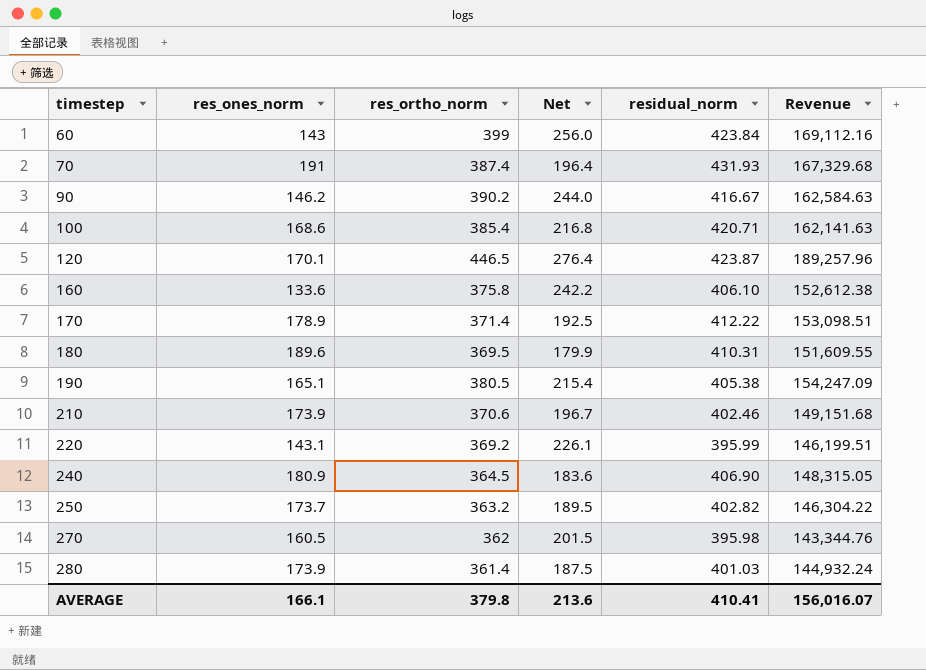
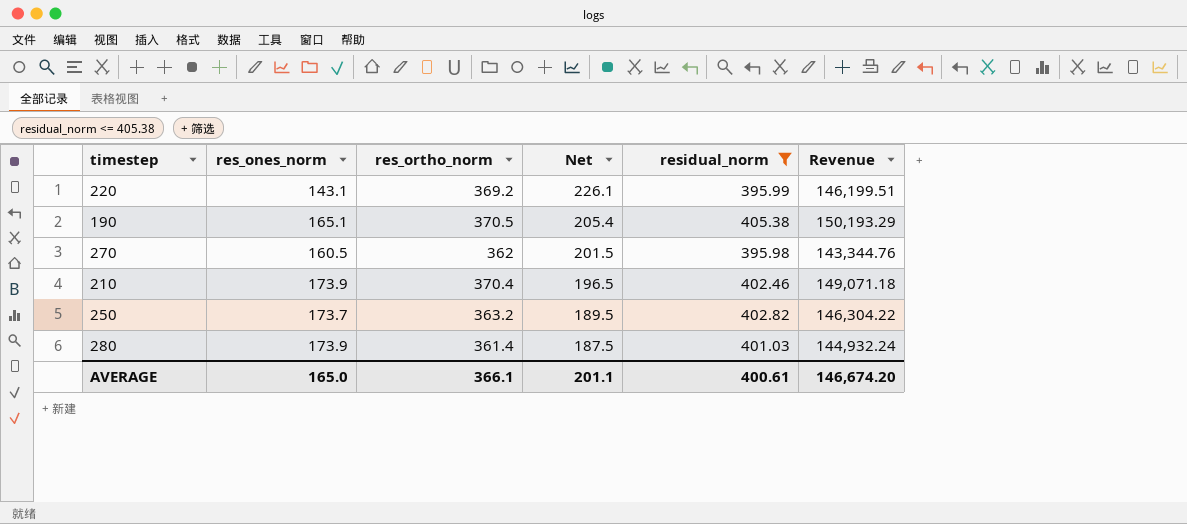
filter: none -> residual_norm <= 405.38
row order: timestep ascending -> Net descending
190 | res_ortho_norm: 380.5 -> 370.5
190 | Net: 215.4 -> 205.4
190 | Revenue: 154,247.09 -> 150,193.29
210 | res_ortho_norm: 370.6 -> 370.4
210 | Net: 196.7 -> 196.5
210 | Revenue: 149,151.68 -> 149,071.18
AVERAGE | res_ones_norm: 166.1 -> 165.0
AVERAGE | res_ortho_norm: 379.8 -> 366.1
AVERAGE | Net: 213.6 -> 201.1
AVERAGE | residual_norm: 410.41 -> 400.61
AVERAGE | Revenue: 156,016.07 -> 146,674.20

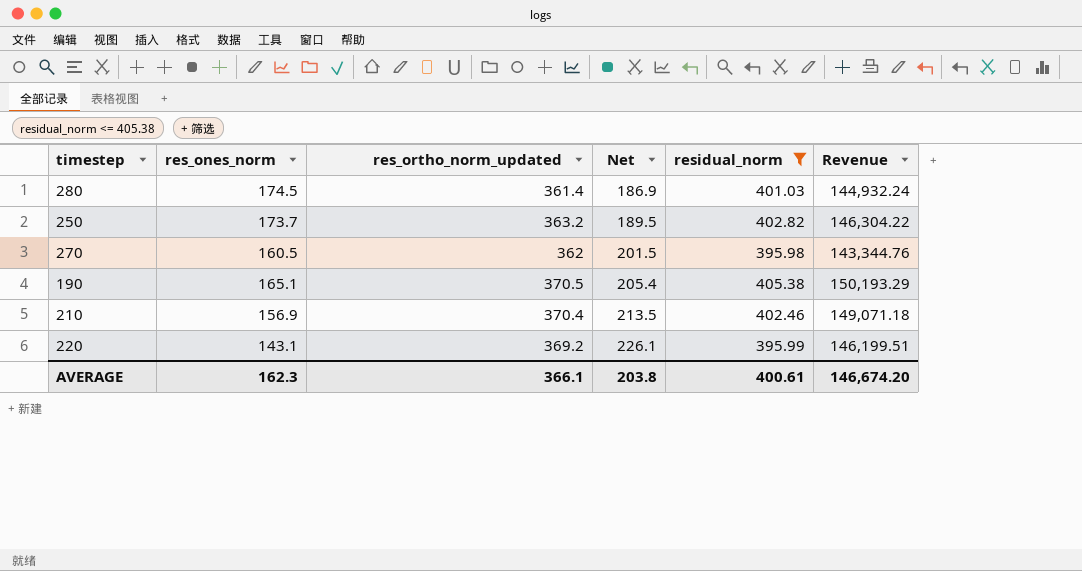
row order: Net descending -> Net ascending
column name: res_ortho_norm -> res_ortho_norm_updated
280 | res_ones_norm: 173.9 -> 174.5
280 | Net: 187.5 -> 186.9
210 | res_ones_norm: 173.9 -> 156.9
210 | Net: 196.5 -> 213.5
AVERAGE | res_ones_norm: 165.0 -> 162.3
AVERAGE | Net: 201.1 -> 203.8

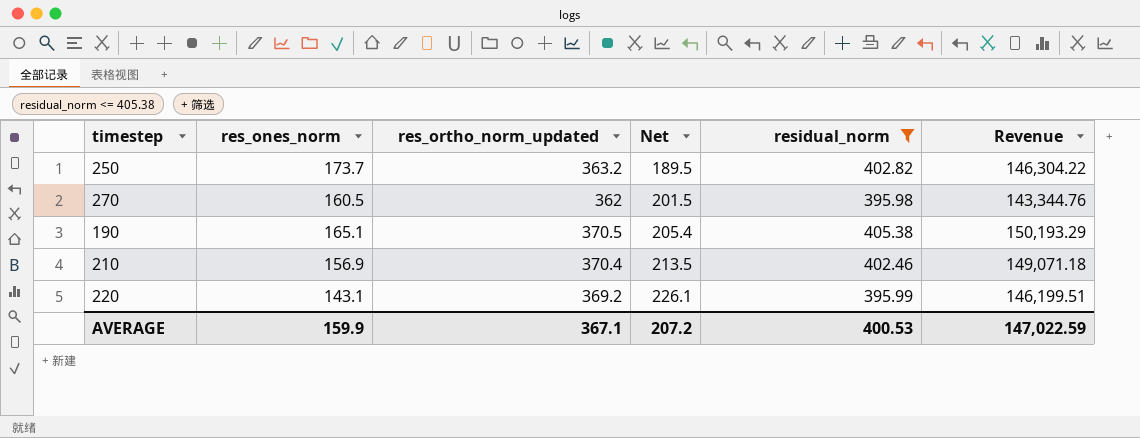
row 280: 174.5 | 361.4 | 186.9 | 401.03 | 144,932.24 -> none
AVERAGE | res_ones_norm: 162.3 -> 159.9
AVERAGE | res_ortho_norm_updated: 366.1 -> 367.1
AVERAGE | Net: 203.8 -> 207.2
AVERAGE | residual_norm: 400.61 -> 400.53
AVERAGE | Revenue: 146,674.20 -> 147,022.59

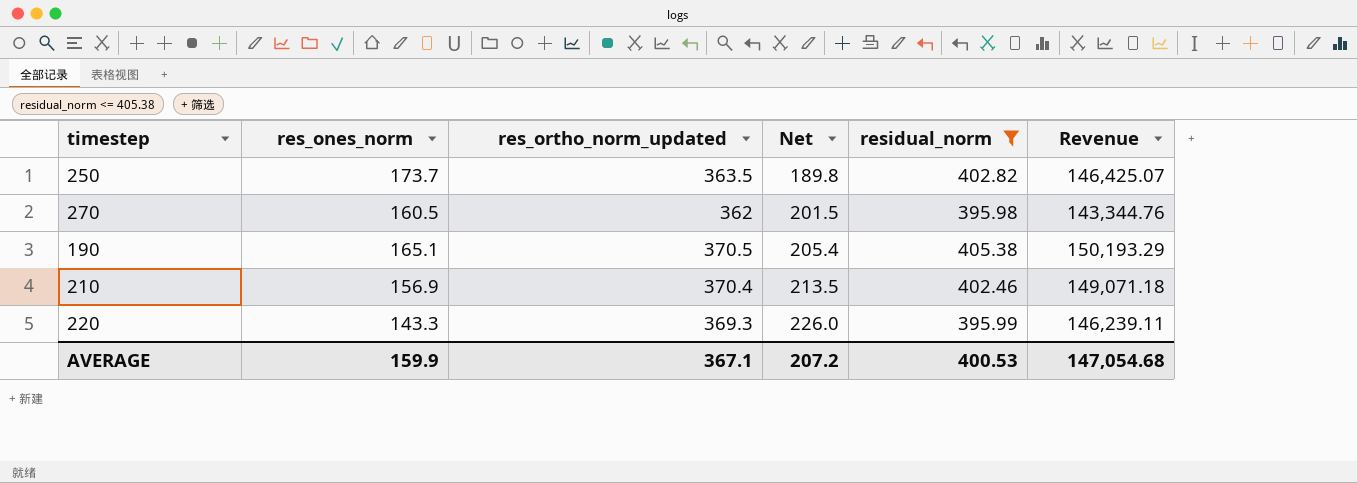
250 | res_ortho_norm_updated: 363.2 -> 363.5
250 | Net: 189.5 -> 189.8
250 | Revenue: 146,304.22 -> 146,425.07
220 | res_ones_norm: 143.1 -> 143.3
220 | res_ortho_norm_updated: 369.2 -> 369.3
220 | Net: 226.1 -> 226.0
220 | Revenue: 146,199.51 -> 146,239.11
AVERAGE | Revenue: 147,022.59 -> 147,054.68

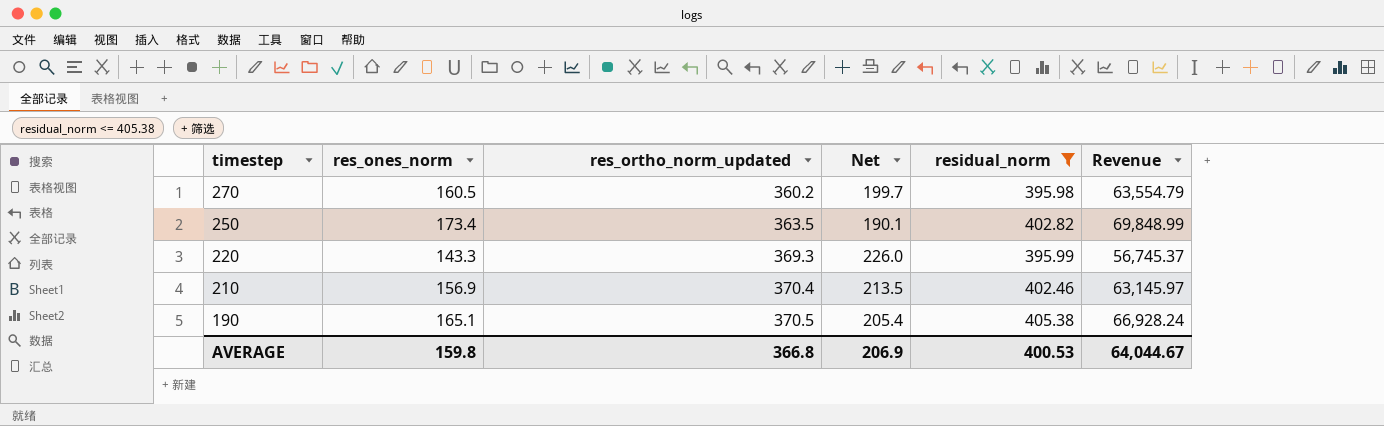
row order: Net ascending -> timestep descending
column Revenue | formula: [res_ortho_norm_updated] * [residual_norm] -> [res_ones_norm] * [residual_norm]
270 | res_ortho_norm_updated: 362 -> 360.2
270 | Net: 201.5 -> 199.7
250 | res_ones_norm: 173.7 -> 173.4
250 | Net: 189.8 -> 190.1
AVERAGE | res_ones_norm: 159.9 -> 159.8
AVERAGE | res_ortho_norm_updated: 367.1 -> 366.8
AVERAGE | Net: 207.2 -> 206.9
AVERAGE | Revenue: 147,054.68 -> 64,044.67

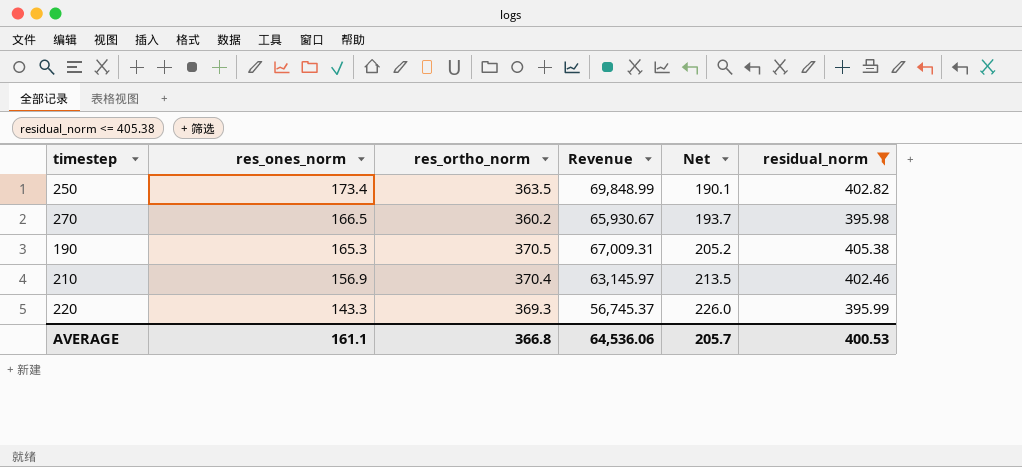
row order: timestep descending -> res_ones_norm descending
column name: res_ortho_norm_updated -> res_ortho_norm
column Revenue | position: 6 -> 4
270 | res_ones_norm: 160.5 -> 166.5
270 | Revenue: 63,554.79 -> 65,930.67
270 | Net: 199.7 -> 193.7
190 | res_ones_norm: 165.1 -> 165.3
190 | Revenue: 66,928.24 -> 67,009.31
190 | Net: 205.4 -> 205.2
AVERAGE | res_ones_norm: 159.8 -> 161.1
AVERAGE | Revenue: 64,044.67 -> 64,536.06
AVERAGE | Net: 206.9 -> 205.7

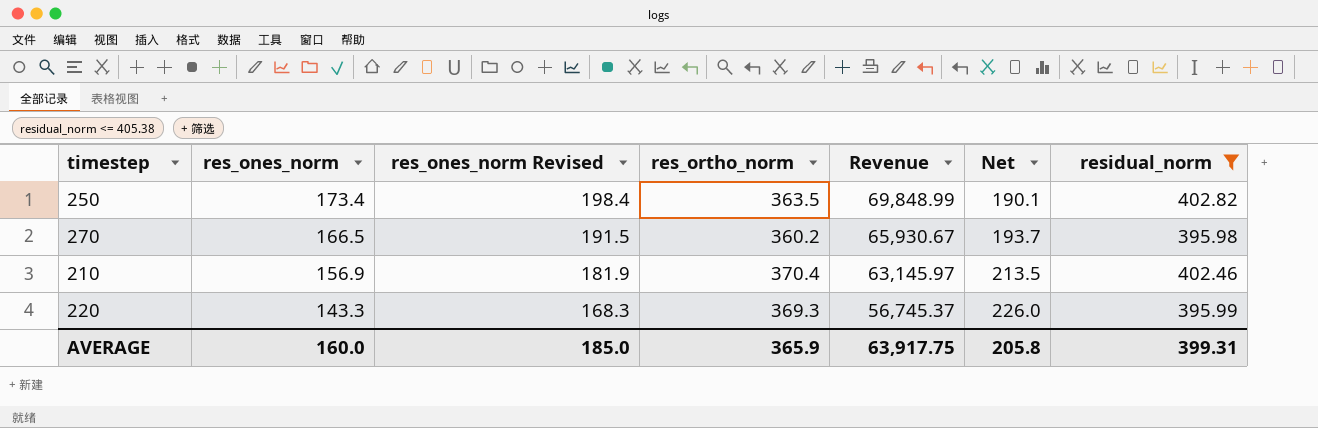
column res_ones_norm Revised | formula: none -> [res_ones_norm] + 25
row 190: 165.3 | 370.5 | 67,009.31 | 205.2 | 405.38 -> none
AVERAGE | res_ones_norm: 161.1 -> 160.0
AVERAGE | res_ortho_norm: 366.8 -> 365.9
AVERAGE | Revenue: 64,536.06 -> 63,917.75
AVERAGE | Net: 205.7 -> 205.8
AVERAGE | residual_norm: 400.53 -> 399.31

